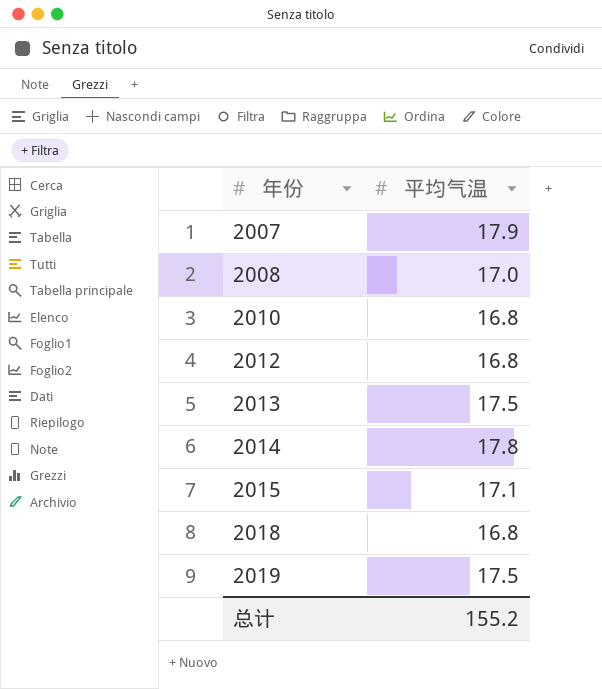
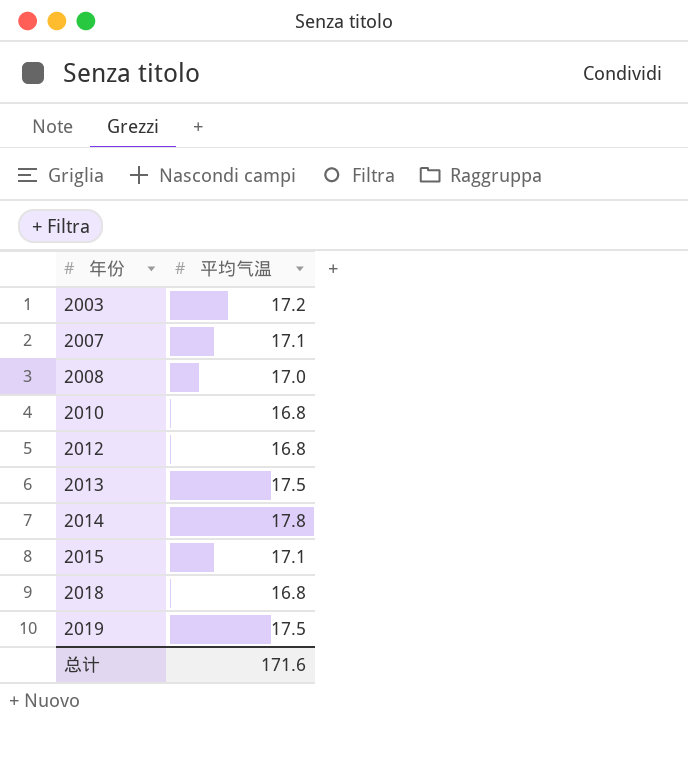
row 2003: none -> 17.2
2007 | 平均气温: 17.9 -> 17.1
总计 | 平均气温: 155.2 -> 171.6

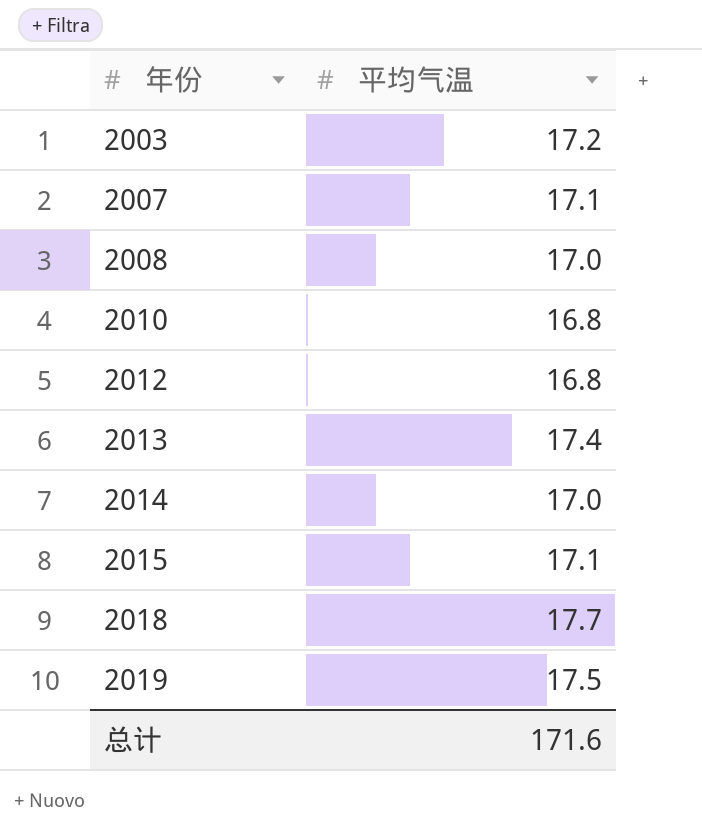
2013 | 平均气温: 17.5 -> 17.4
2014 | 平均气温: 17.8 -> 17.0
2018 | 平均气温: 16.8 -> 17.7

